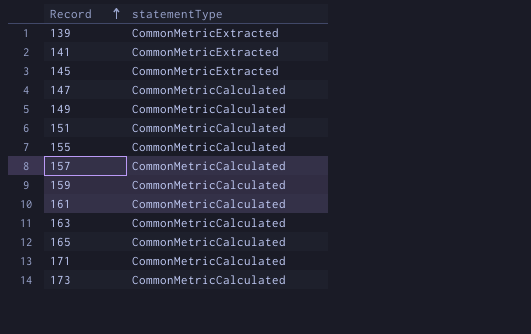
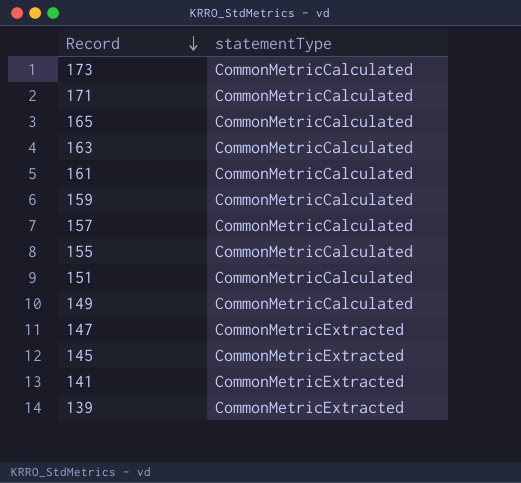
row order: Record ascending -> Record descending
147 | statementType: CommonMetricCalculated -> CommonMetricExtracted

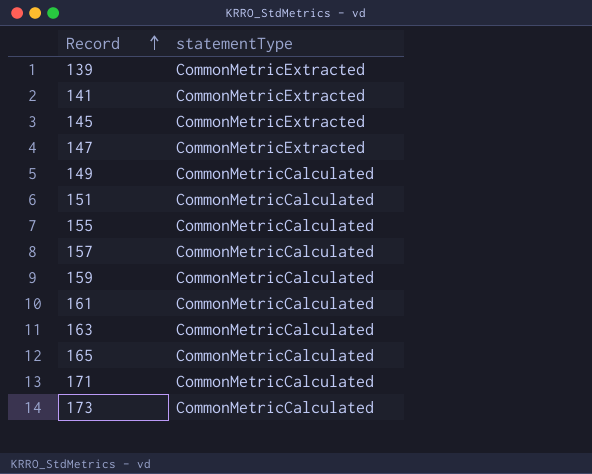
row order: Record descending -> Record ascending

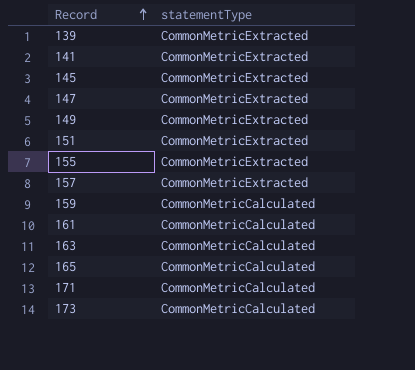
149 | statementType: CommonMetricCalculated -> CommonMetricExtracted
151 | statementType: CommonMetricCalculated -> CommonMetricExtracted
155 | statementType: CommonMetricCalculated -> CommonMetricExtracted
157 | statementType: CommonMetricCalculated -> CommonMetricExtracted

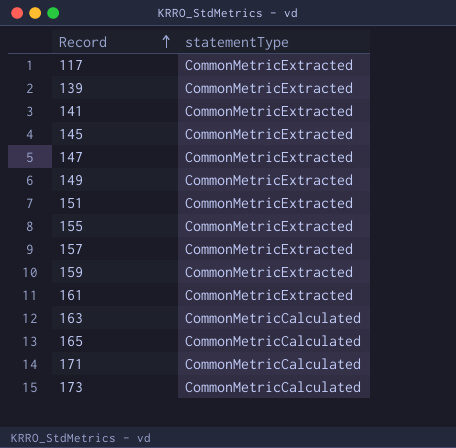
row 117: none -> CommonMetricExtracted
159 | statementType: CommonMetricCalculated -> CommonMetricExtracted
161 | statementType: CommonMetricCalculated -> CommonMetricExtracted

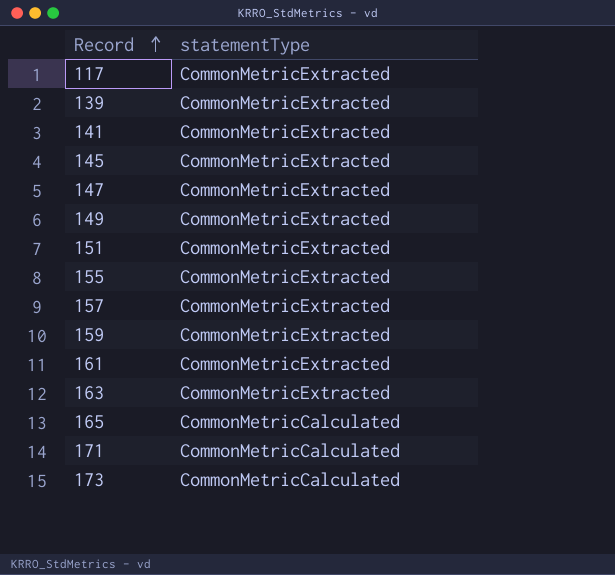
163 | statementType: CommonMetricCalculated -> CommonMetricExtracted

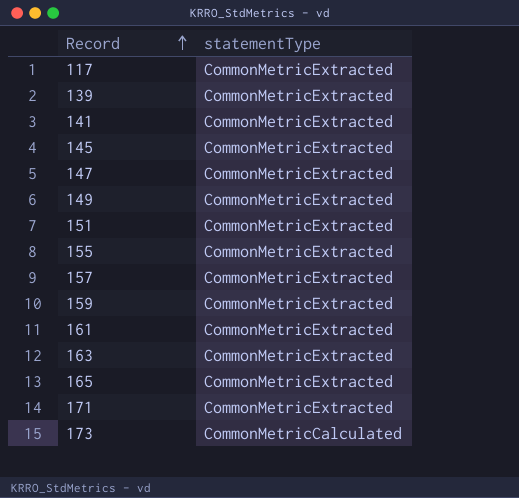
165 | statementType: CommonMetricCalculated -> CommonMetricExtracted
171 | statementType: CommonMetricCalculated -> CommonMetricExtracted

